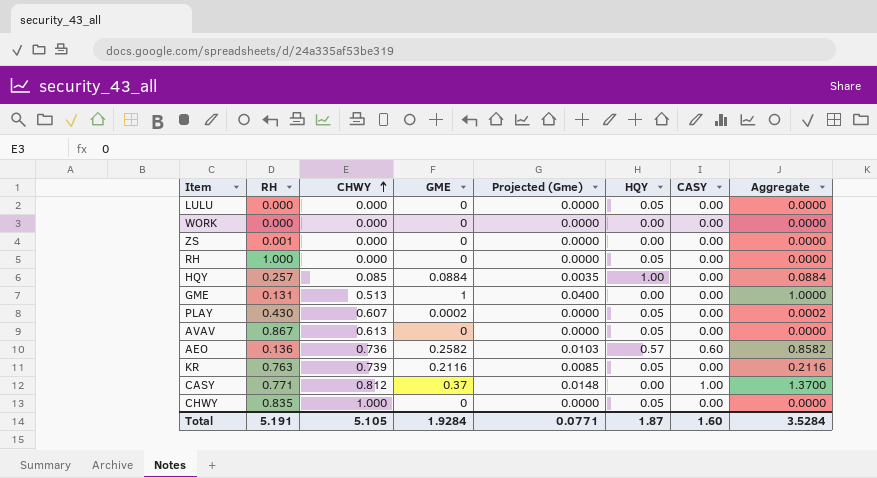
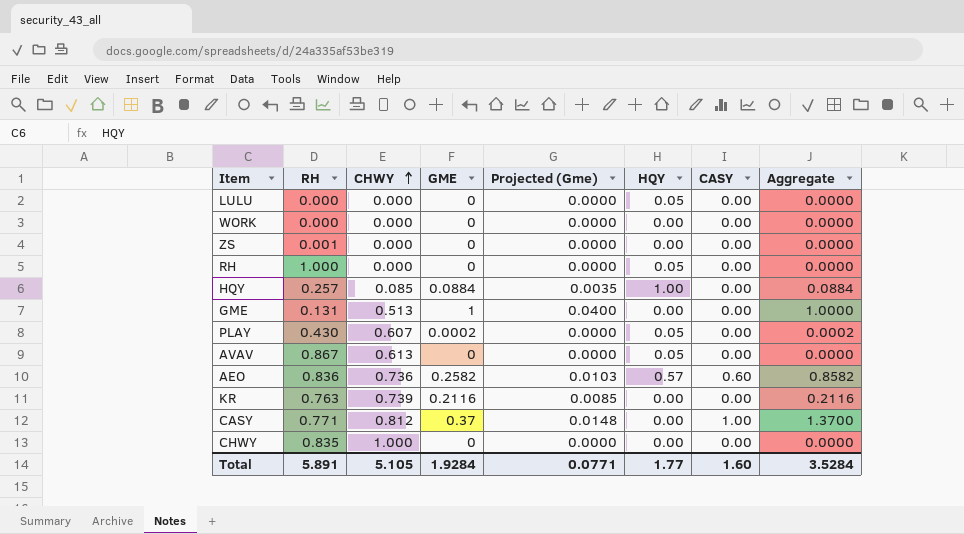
AEO | RH: 0.136 -> 0.836
KR | HQY: 0.05 -> 0.00
CHWY | HQY: 0.05 -> 0.00
Total | RH: 5.191 -> 5.891
Total | HQY: 1.87 -> 1.77

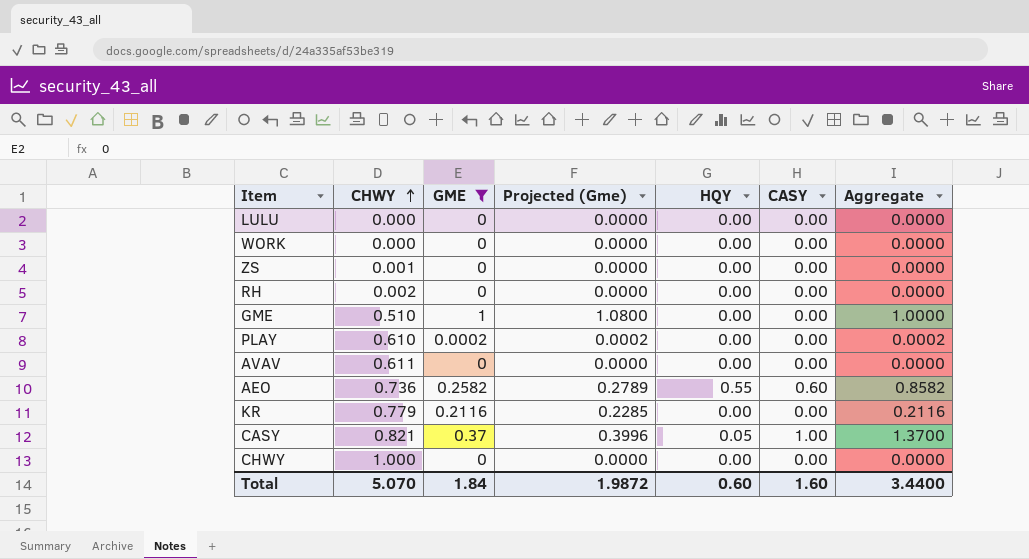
filter: none -> GME != 0.0884
column RH | position: 2 -> none
column Projected (Gme) | formula: [GME] * 0.04 -> [GME] * 1.08
LULU | HQY: 0.05 -> 0.00
ZS | CHWY: 0.000 -> 0.001
RH | CHWY: 0.000 -> 0.002
RH | HQY: 0.05 -> 0.00
GME | CHWY: 0.513 -> 0.510
PLAY | CHWY: 0.607 -> 0.610
PLAY | HQY: 0.05 -> 0.00
AVAV | CHWY: 0.613 -> 0.611
AVAV | HQY: 0.05 -> 0.00
AEO | HQY: 0.57 -> 0.55
KR | CHWY: 0.739 -> 0.779
CASY | CHWY: 0.812 -> 0.821
CASY | HQY: 0.00 -> 0.05
Total | CHWY: 5.105 -> 5.070
Total | GME: 1.9284 -> 1.84
Total | Projected (Gme): 0.0771 -> 1.9872
Total | HQY: 1.77 -> 0.60
Total | Aggregate: 3.5284 -> 3.4400

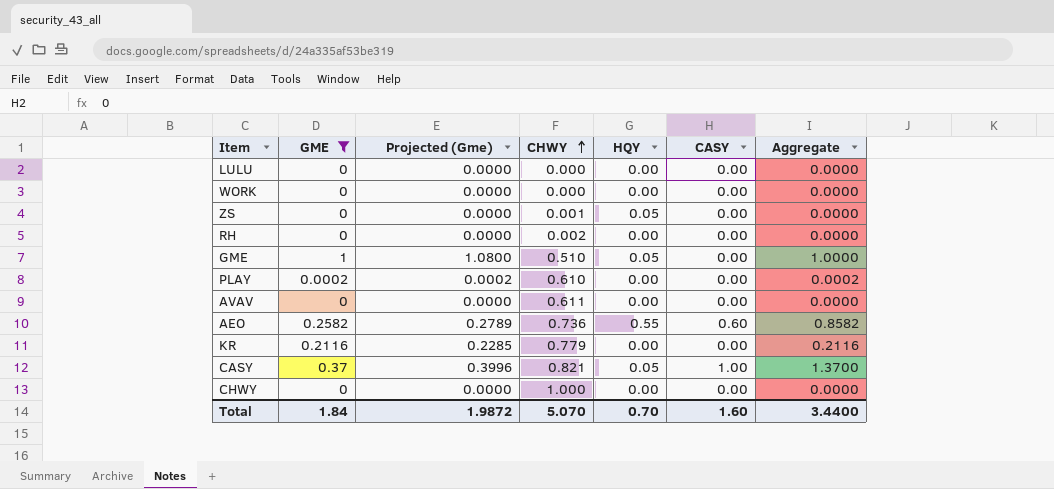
column CHWY | position: 2 -> 4
ZS | HQY: 0.00 -> 0.05
GME | HQY: 0.00 -> 0.05
Total | HQY: 0.60 -> 0.70

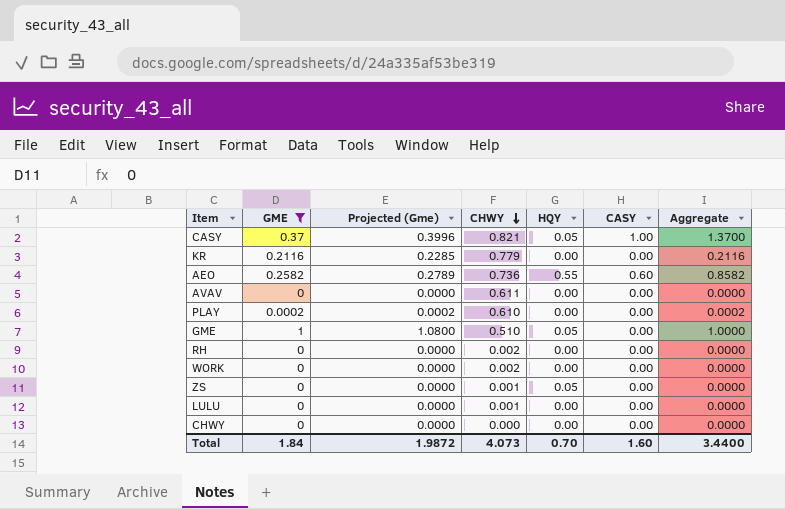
row order: CHWY ascending -> CHWY descending
WORK | CHWY: 0.000 -> 0.002
LULU | CHWY: 0.000 -> 0.001
CHWY | CHWY: 1.000 -> 0.000
Total | CHWY: 5.070 -> 4.073

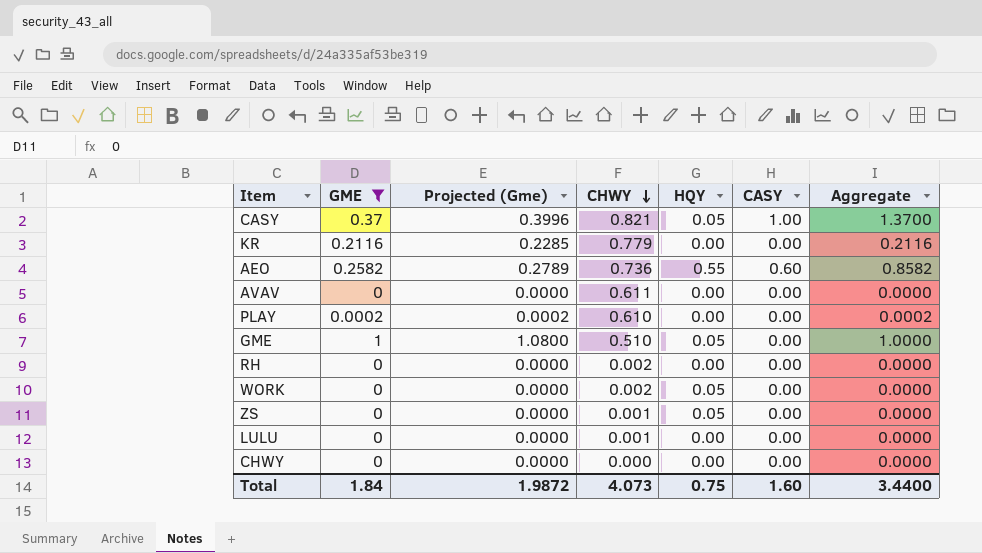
WORK | HQY: 0.00 -> 0.05
Total | HQY: 0.70 -> 0.75

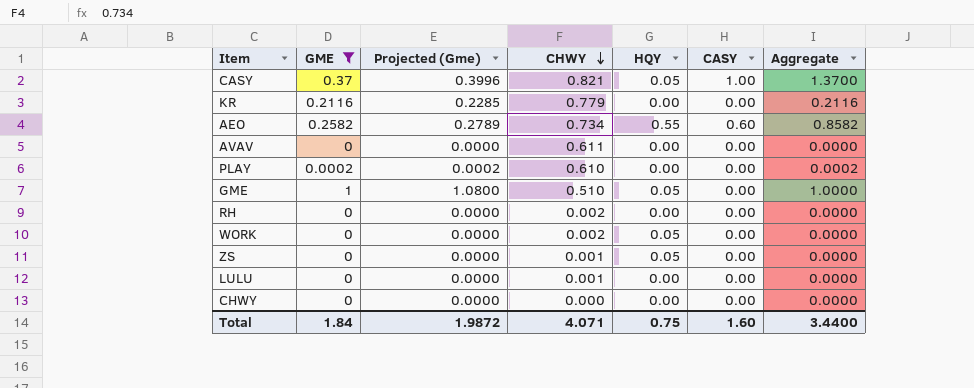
AEO | CHWY: 0.736 -> 0.734
Total | CHWY: 4.073 -> 4.071

